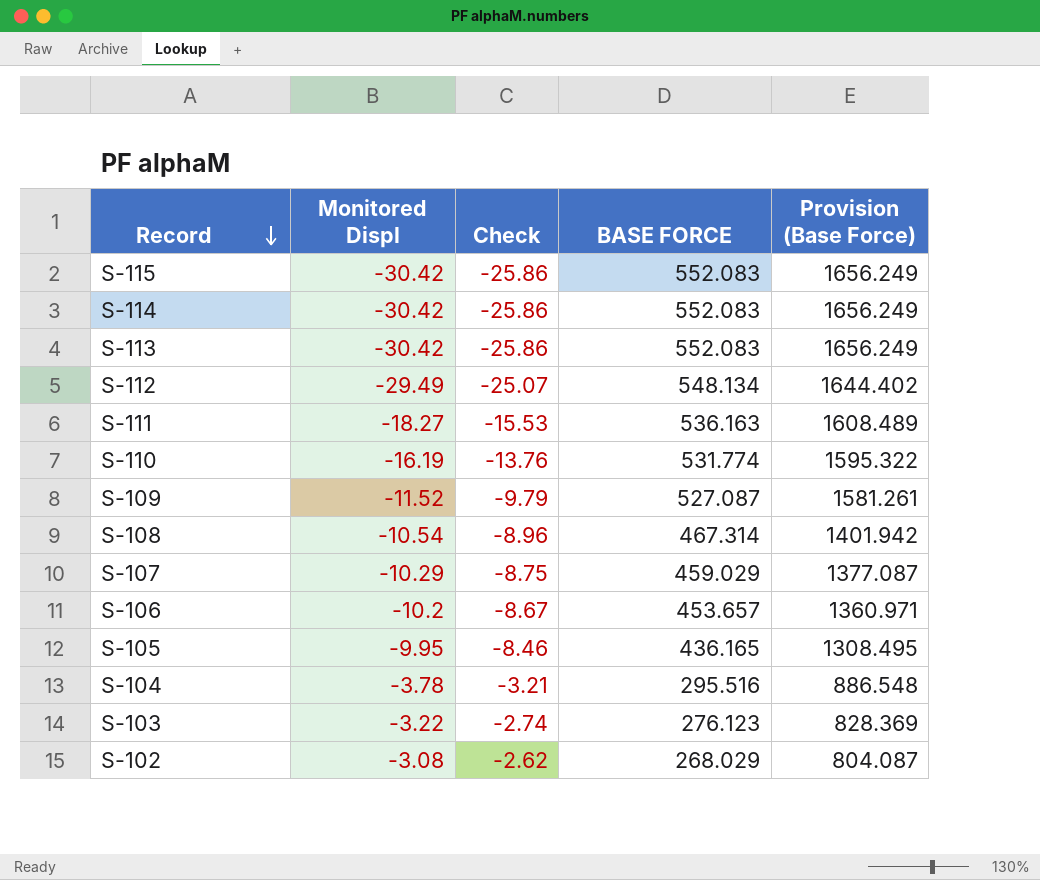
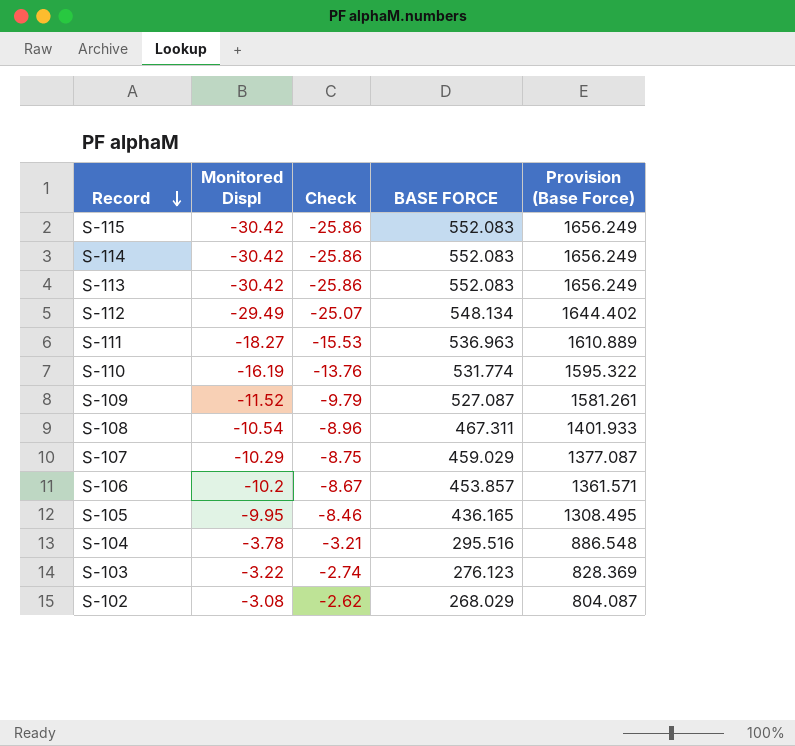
S-111 | BASE FORCE: 536.163 -> 536.963
S-111 | Provision (Base Force): 1608.489 -> 1610.889
S-108 | BASE FORCE: 467.314 -> 467.311
S-108 | Provision (Base Force): 1401.942 -> 1401.933
S-106 | BASE FORCE: 453.657 -> 453.857
S-106 | Provision (Base Force): 1360.971 -> 1361.571

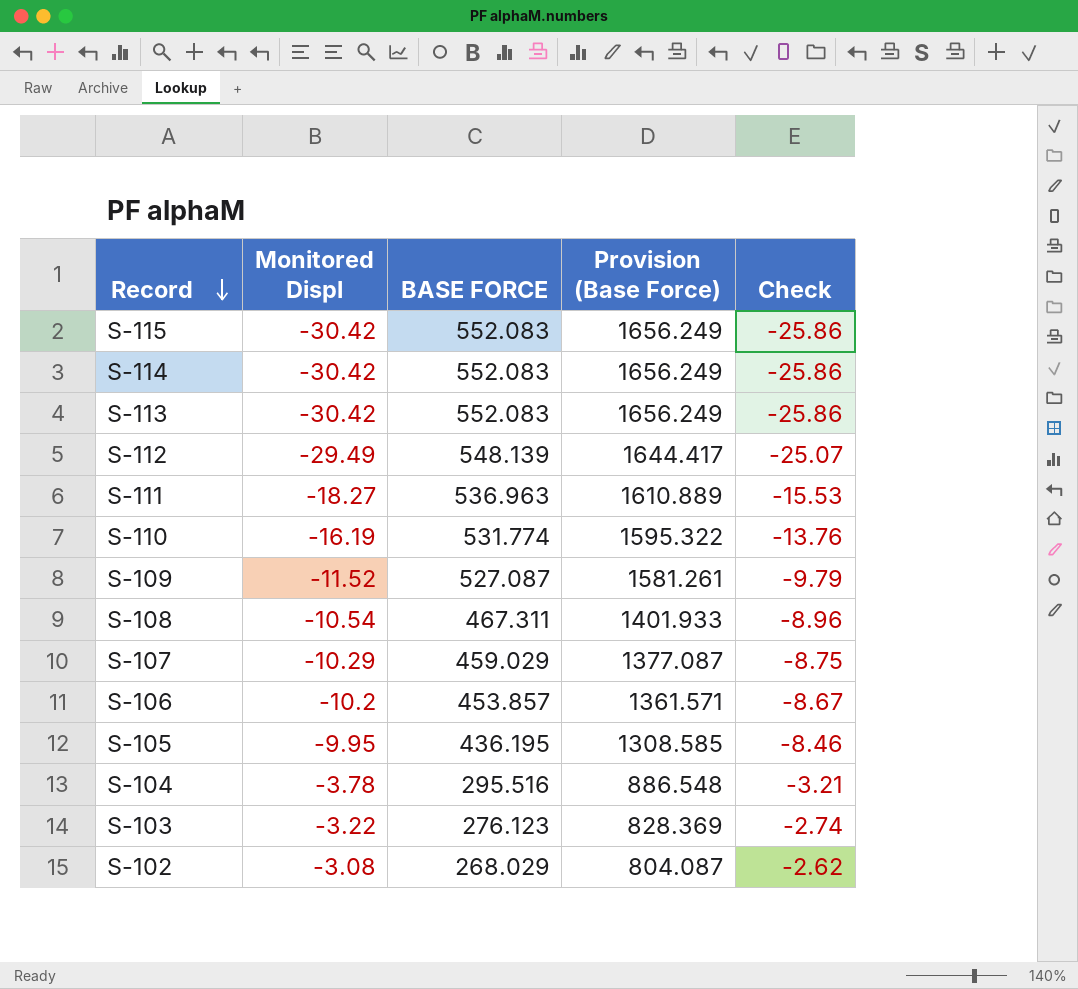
column Check | position: 3 -> 5
S-112 | BASE FORCE: 548.134 -> 548.139
S-112 | Provision (Base Force): 1644.402 -> 1644.417
S-105 | BASE FORCE: 436.165 -> 436.195
S-105 | Provision (Base Force): 1308.495 -> 1308.585

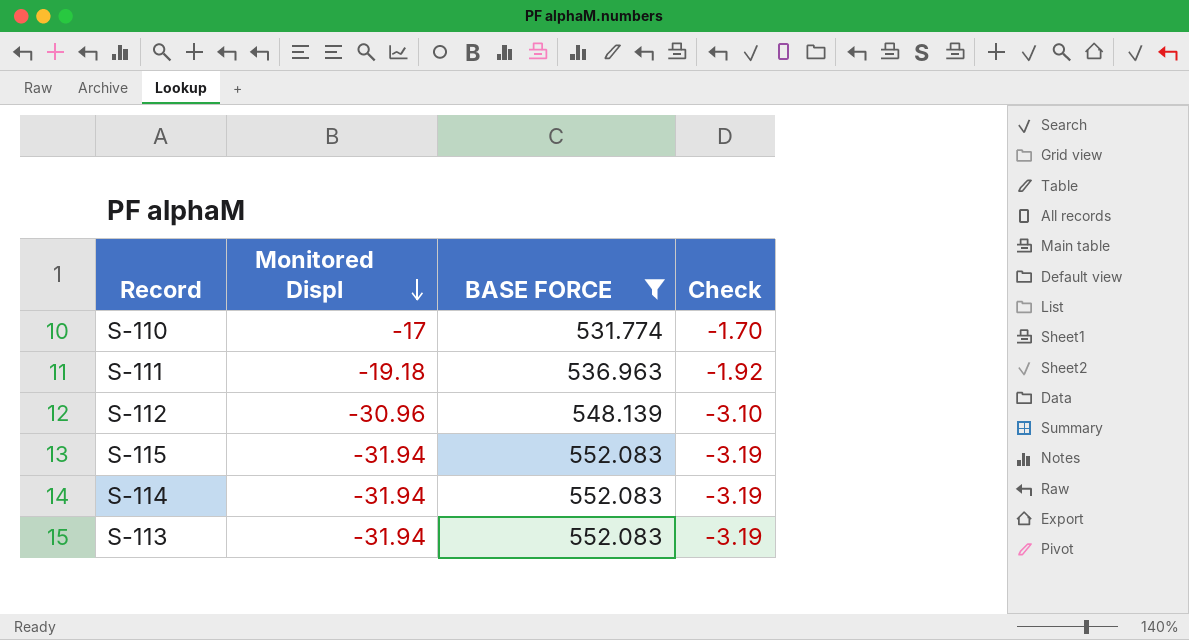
filter: none -> BASE FORCE >= 531.774
row order: Record descending -> Monitored Displ descending
column Provision (Base Force) | formula: [BASE FORCE] * 3 -> none
column Check | formula: [Monitored Displ] * 0.85 -> [Monitored Displ] * 0.1
S-110 | Monitored Displ: -16.19 -> -17
S-111 | Monitored Displ: -18.27 -> -19.18
S-112 | Monitored Displ: -29.49 -> -30.96
S-115 | Monitored Displ: -30.42 -> -31.94
S-114 | Monitored Displ: -30.42 -> -31.94
S-113 | Monitored Displ: -30.42 -> -31.94

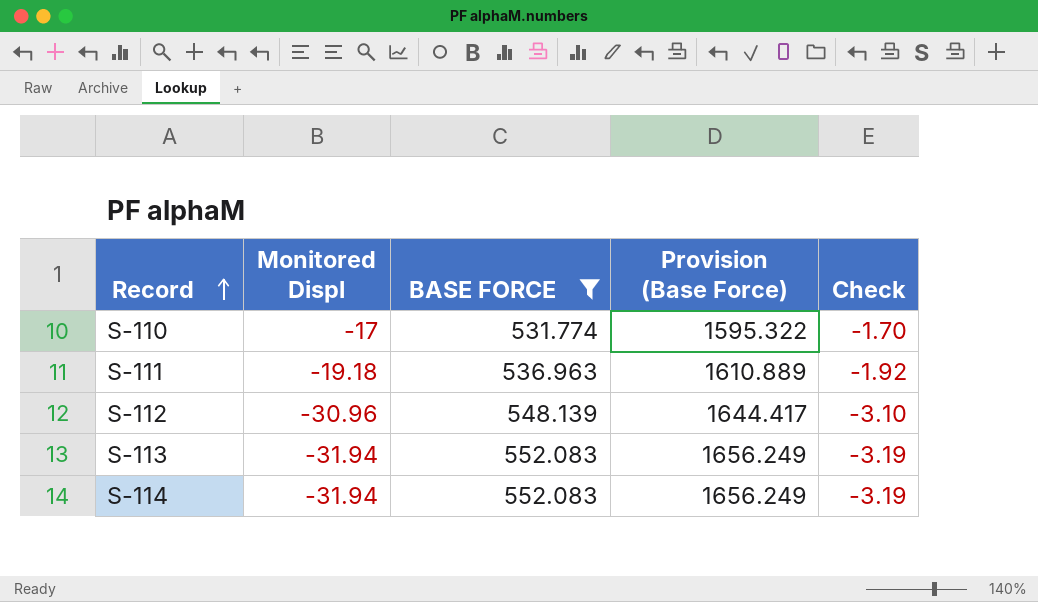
row order: Monitored Displ descending -> Record ascending
column Provision (Base Force) | formula: none -> [BASE FORCE] * 3
row S-115: -31.94 | 552.083 | -3.19 -> none

